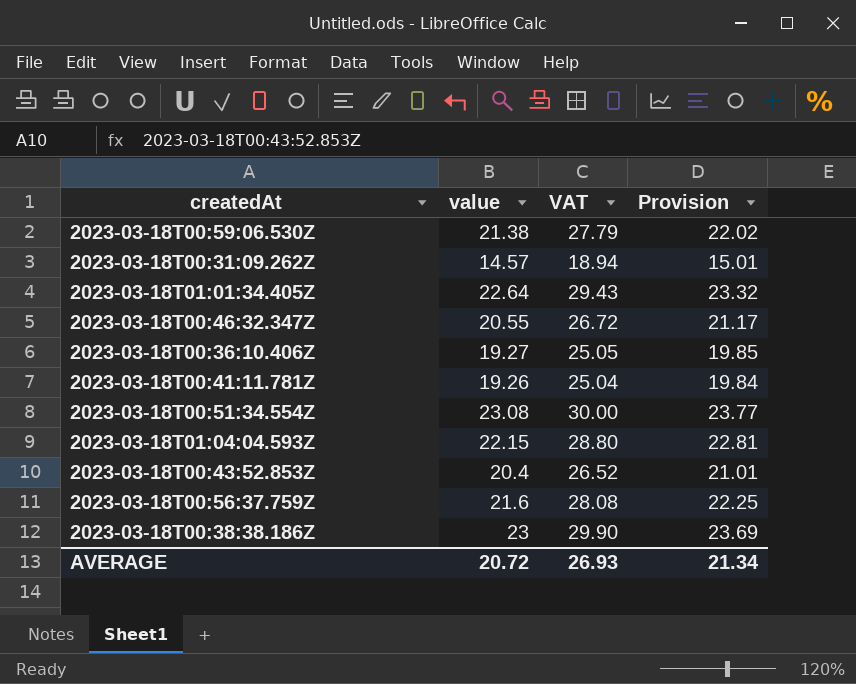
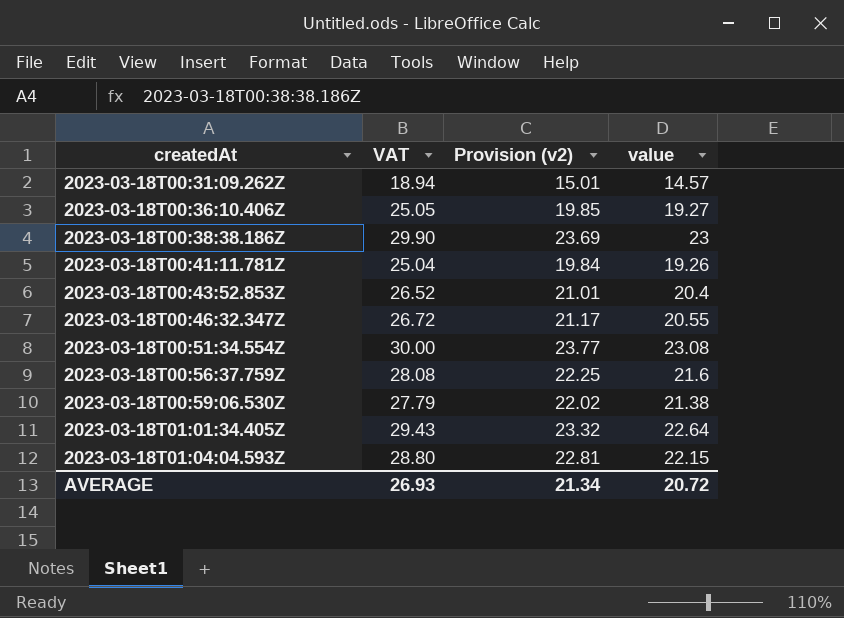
row order: none -> createdAt ascending
column name: Provision -> Provision (v2)
column value | position: 2 -> 4

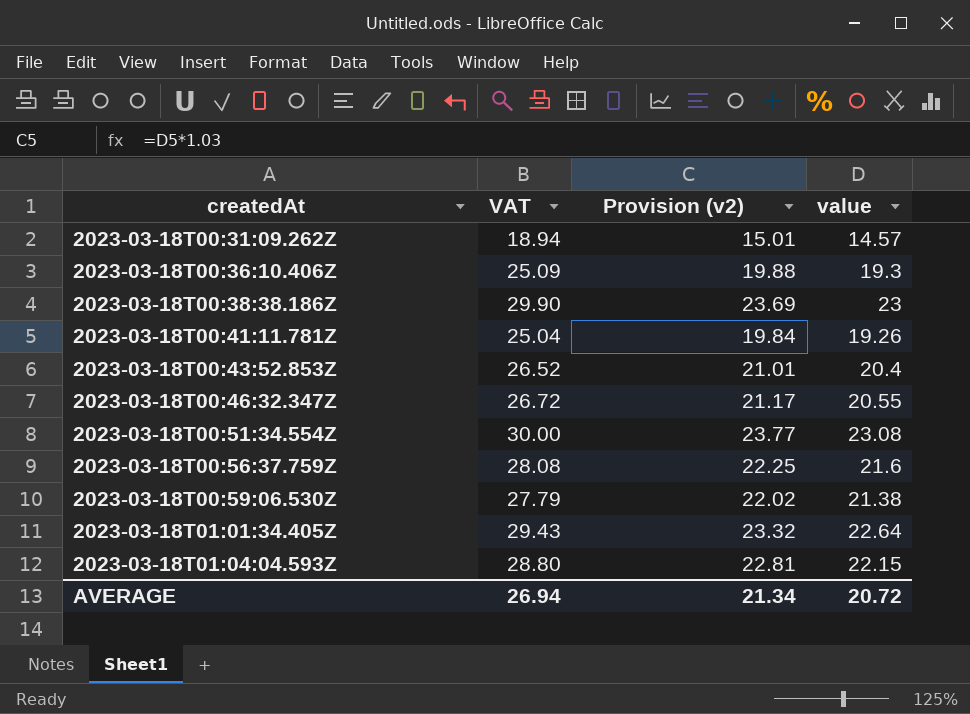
2023-03-18T00:36:10.406Z | VAT: 25.05 -> 25.09
2023-03-18T00:36:10.406Z | Provision (v2): 19.85 -> 19.88
2023-03-18T00:36:10.406Z | value: 19.27 -> 19.3
AVERAGE | VAT: 26.93 -> 26.94

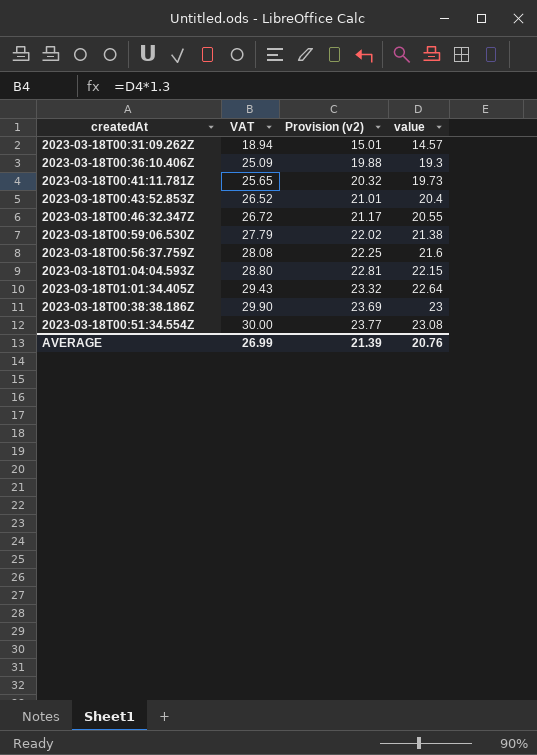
row order: createdAt ascending -> VAT ascending
2023-03-18T00:41:11.781Z | VAT: 25.04 -> 25.65
2023-03-18T00:41:11.781Z | Provision (v2): 19.84 -> 20.32
2023-03-18T00:41:11.781Z | value: 19.26 -> 19.73
AVERAGE | VAT: 26.94 -> 26.99
AVERAGE | Provision (v2): 21.34 -> 21.39
AVERAGE | value: 20.72 -> 20.76

